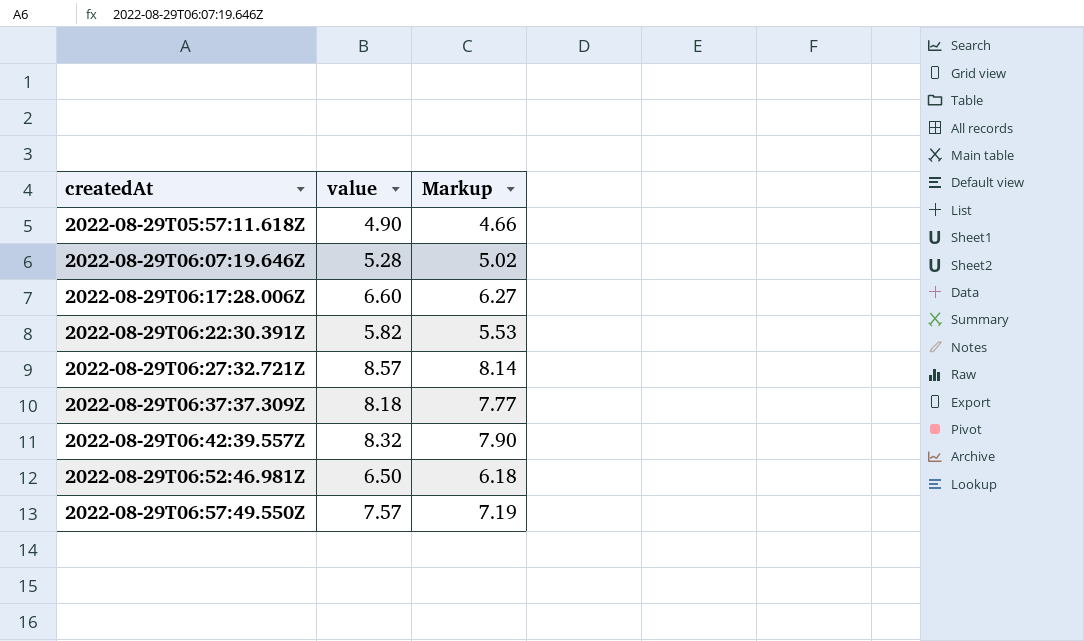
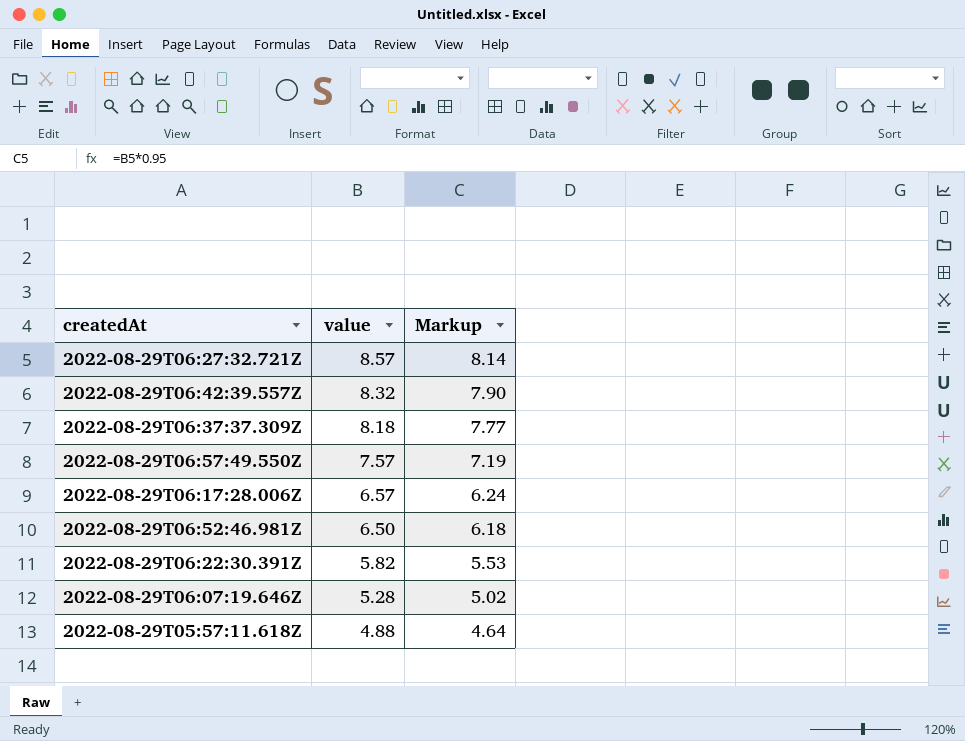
row order: createdAt ascending -> value descending
2022-08-29T06:17:28.006Z | value: 6.60 -> 6.57
2022-08-29T06:17:28.006Z | Markup: 6.27 -> 6.24
2022-08-29T05:57:11.618Z | value: 4.90 -> 4.88
2022-08-29T05:57:11.618Z | Markup: 4.66 -> 4.64

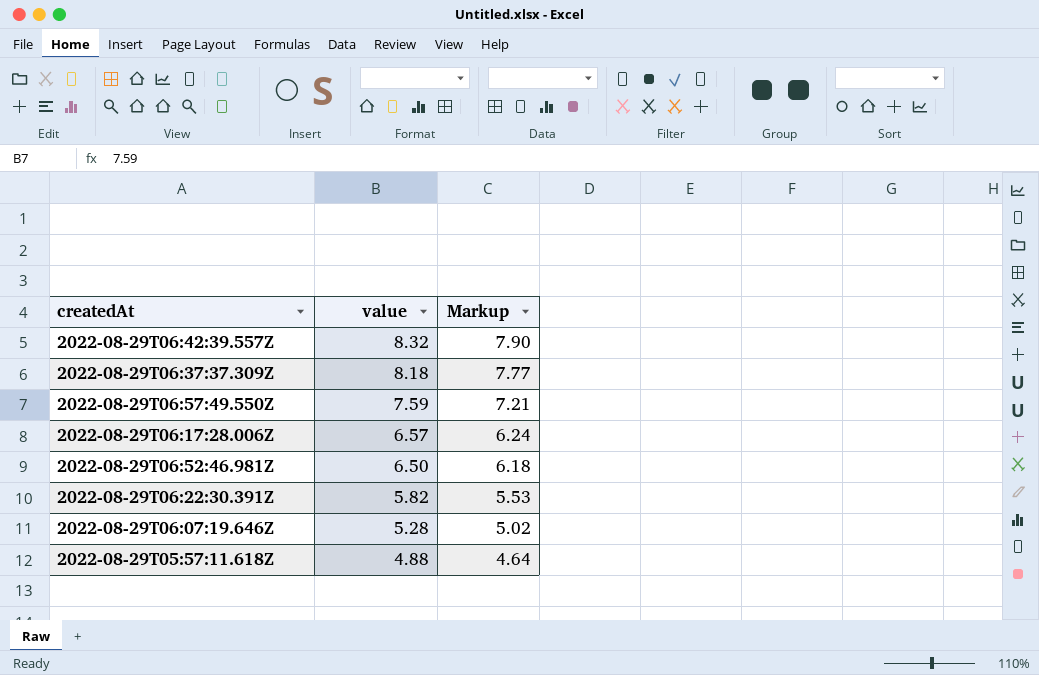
row 2022-08-29T06:27:32.721Z: 8.57 | 8.14 -> none
2022-08-29T06:57:49.550Z | value: 7.57 -> 7.59
2022-08-29T06:57:49.550Z | Markup: 7.19 -> 7.21

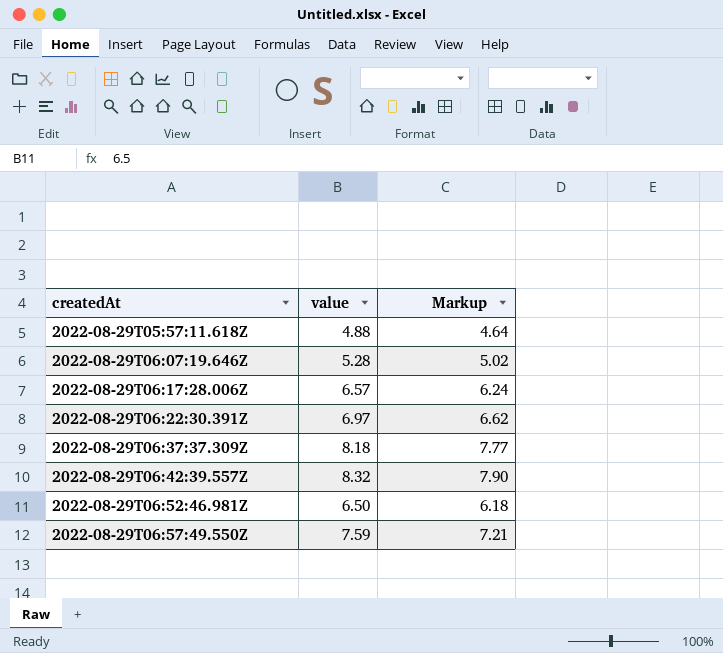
row order: value descending -> createdAt ascending
2022-08-29T06:22:30.391Z | value: 5.82 -> 6.97
2022-08-29T06:22:30.391Z | Markup: 5.53 -> 6.62

